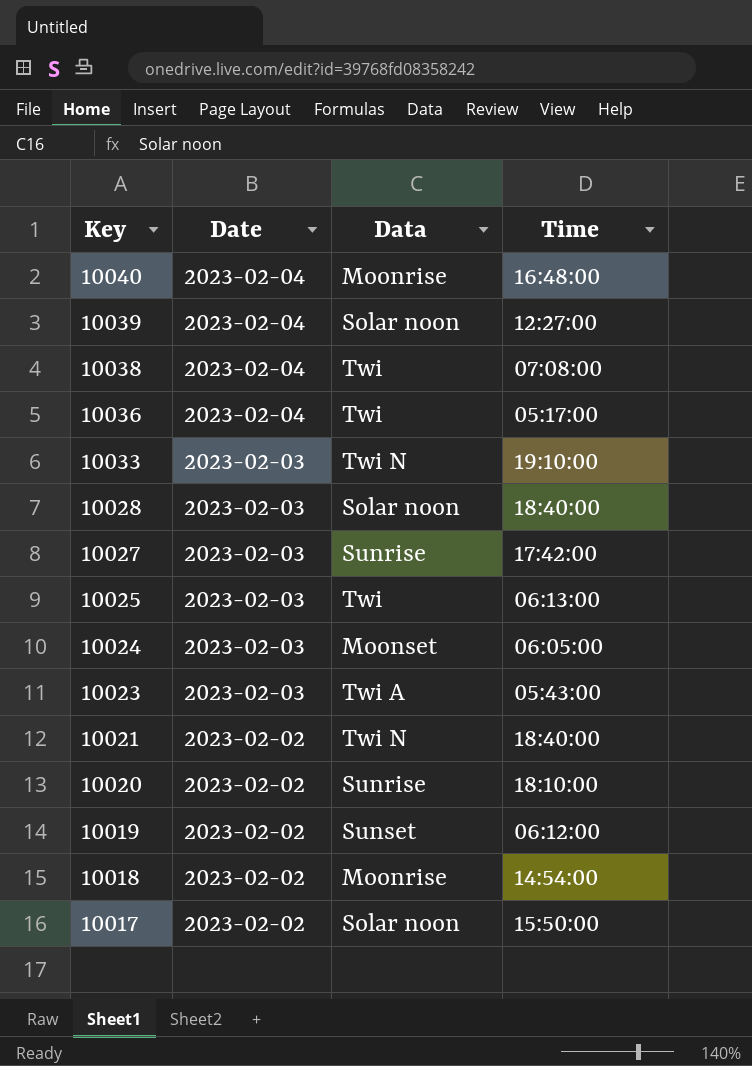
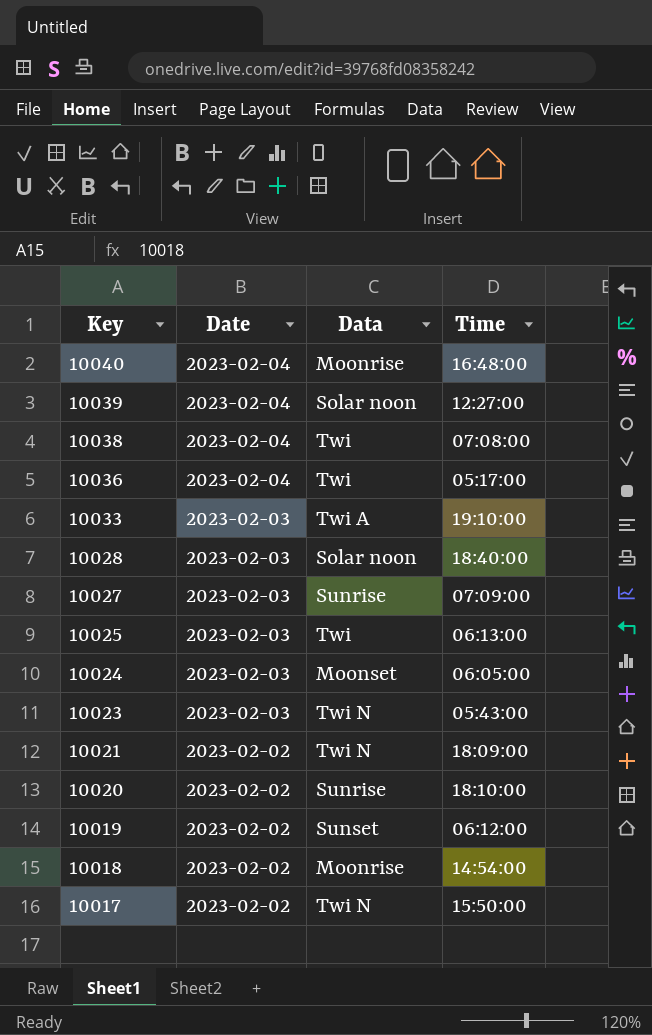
10033 | Data: Twi N -> Twi A
10027 | Time: 17:42:00 -> 07:09:00
10023 | Data: Twi A -> Twi N
10021 | Time: 18:40:00 -> 18:09:00
10017 | Data: Solar noon -> Twi N

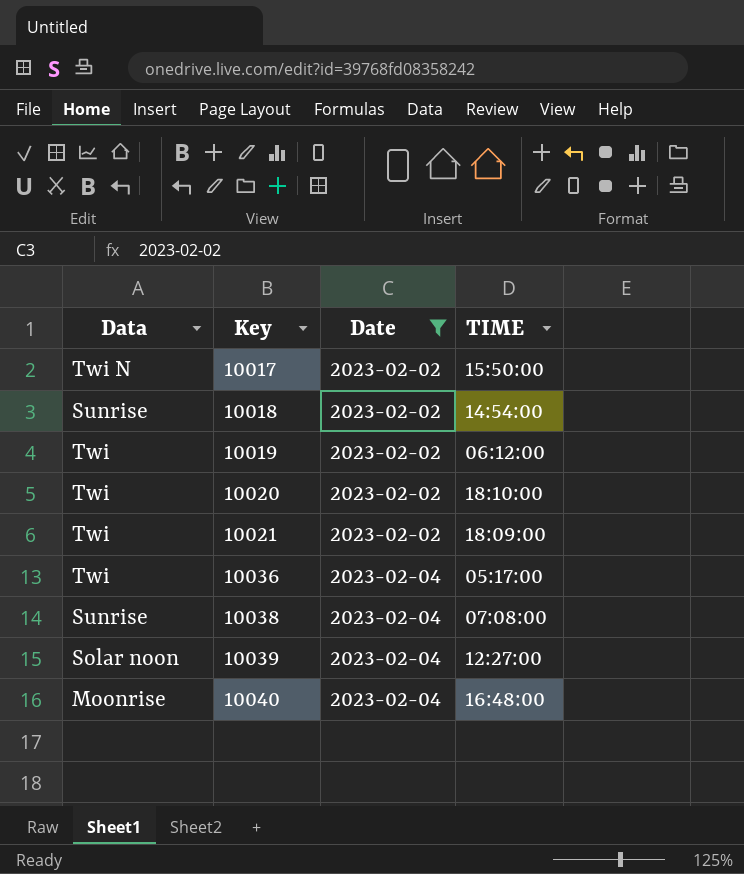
filter: none -> Date != 2023-02-03
row order: Key descending -> Key ascending
column Data | position: 3 -> 1
column name: Time -> TIME
10018 | Data: Moonrise -> Sunrise
10019 | Data: Sunset -> Twi
10020 | Data: Sunrise -> Twi
10021 | Data: Twi N -> Twi
10038 | Data: Twi -> Sunrise

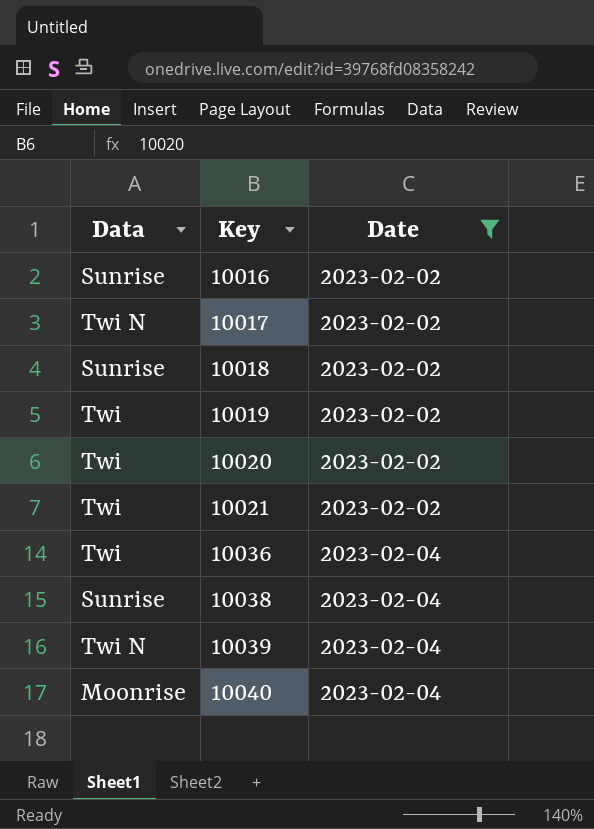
column TIME | position: 4 -> none
row 10016: none -> Sunrise | 2023-02-02
10039 | Data: Solar noon -> Twi N

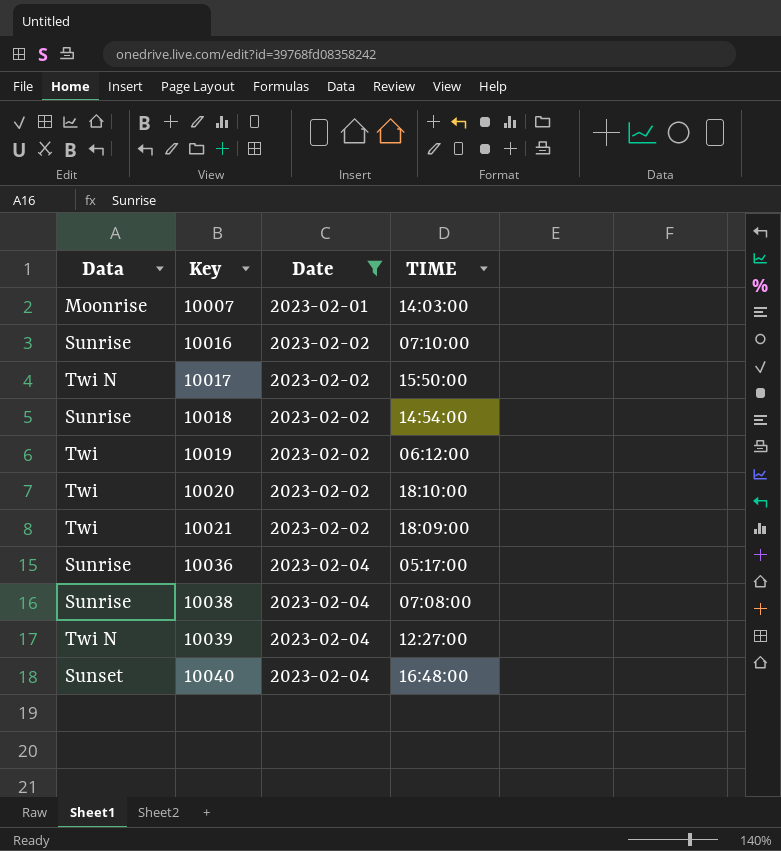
column TIME | position: none -> 4
row 10007: none -> Moonrise | 2023-02-01 | 14:03:00
10036 | Data: Twi -> Sunrise
10040 | Data: Moonrise -> Sunset

